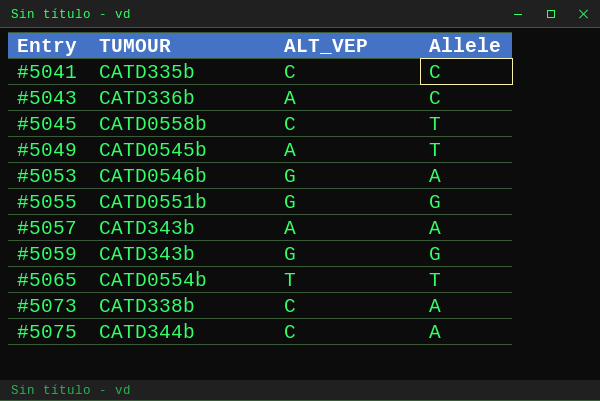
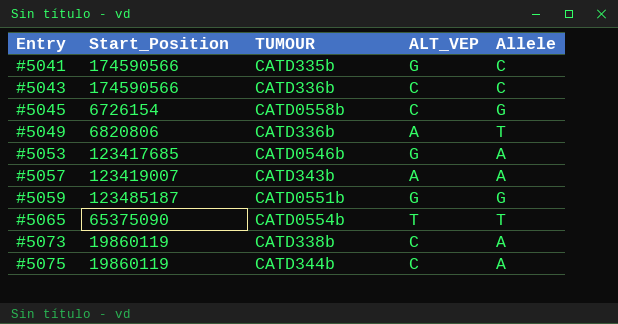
column Start_Position | position: none -> 2
row #5055: CATD0551b | G | G -> none
#5041 | ALT_VEP: C -> G
#5043 | ALT_VEP: A -> C
#5045 | Allele: T -> G
#5049 | TUMOUR: CATD0545b -> CATD336b
#5059 | TUMOUR: CATD343b -> CATD0551b

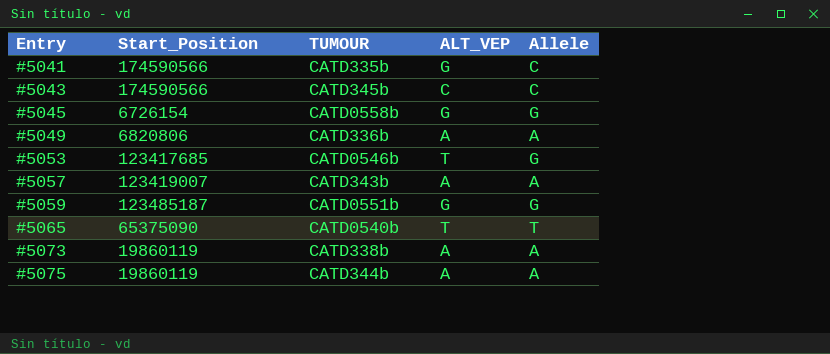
#5043 | TUMOUR: CATD336b -> CATD345b
#5045 | ALT_VEP: C -> G
#5049 | Allele: T -> A
#5053 | ALT_VEP: G -> T
#5053 | Allele: A -> G
#5065 | TUMOUR: CATD0554b -> CATD0540b
#5073 | ALT_VEP: C -> A
#5075 | ALT_VEP: C -> A

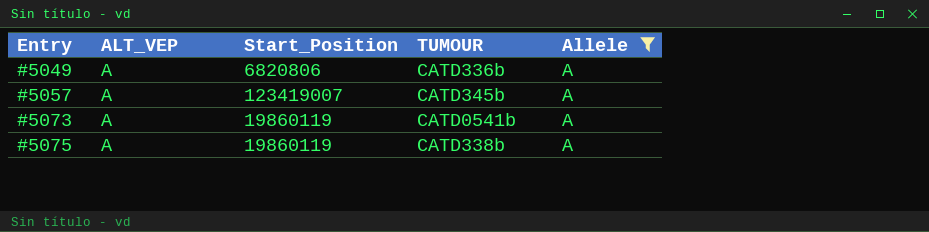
filter: none -> Allele = A
column ALT_VEP | position: 4 -> 2
#5057 | TUMOUR: CATD343b -> CATD345b
#5073 | TUMOUR: CATD338b -> CATD0541b
#5075 | TUMOUR: CATD344b -> CATD338b

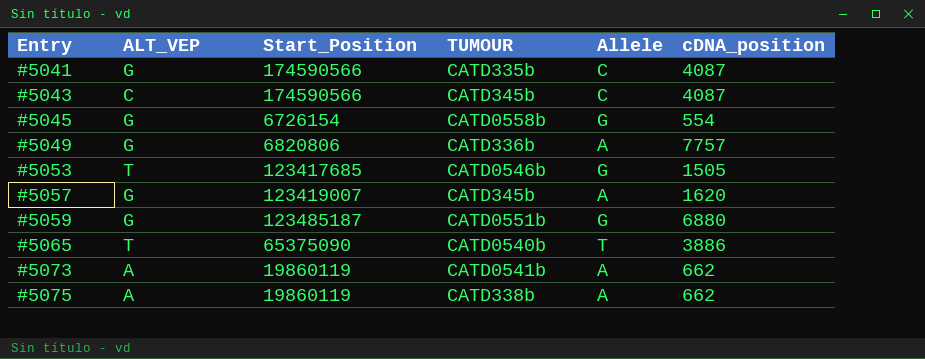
filter: Allele = A -> none
column cDNA_position | position: none -> 6
#5049 | ALT_VEP: A -> G
#5057 | ALT_VEP: A -> G

